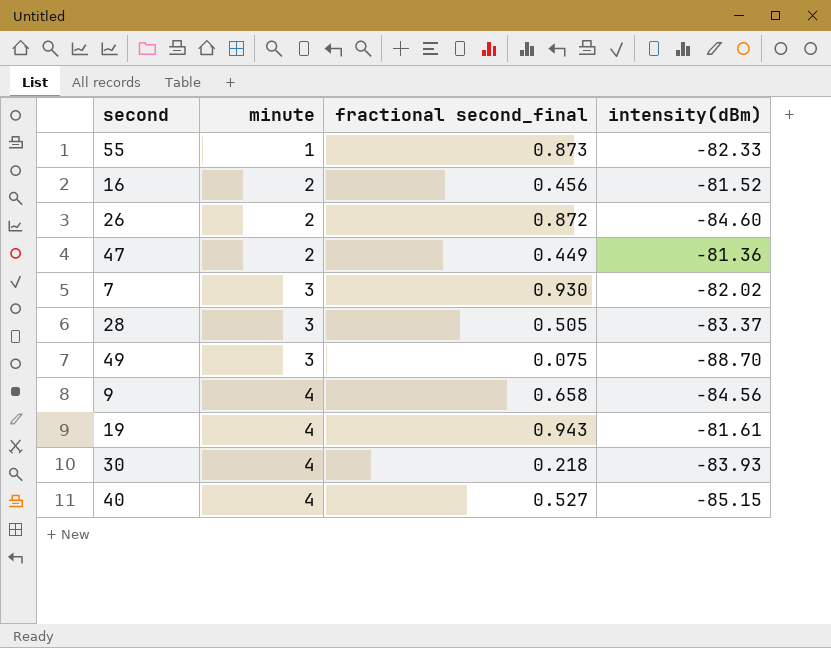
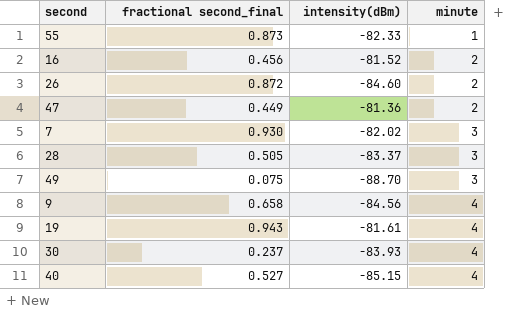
column minute | position: 2 -> 4
30 | fractional second_final: 0.218 -> 0.237

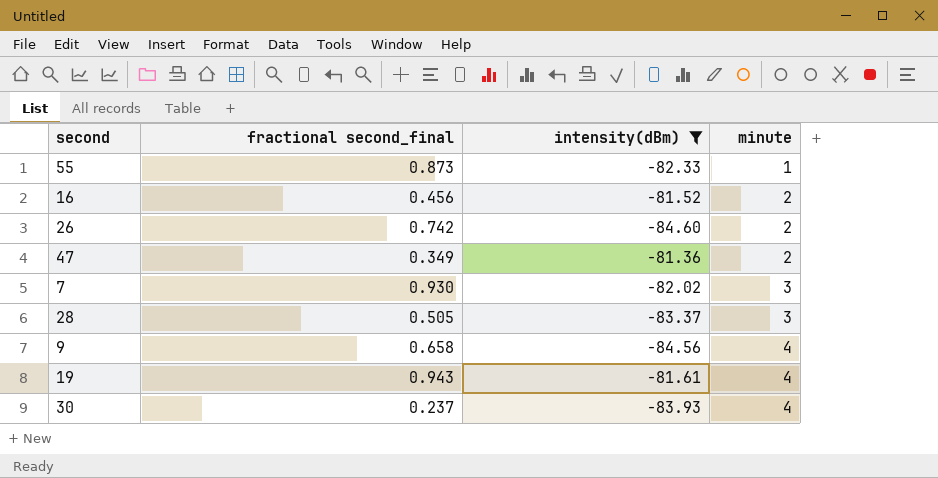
filter: none -> intensity(dBm) >= -84.60
26 | fractional second_final: 0.872 -> 0.742
47 | fractional second_final: 0.449 -> 0.349

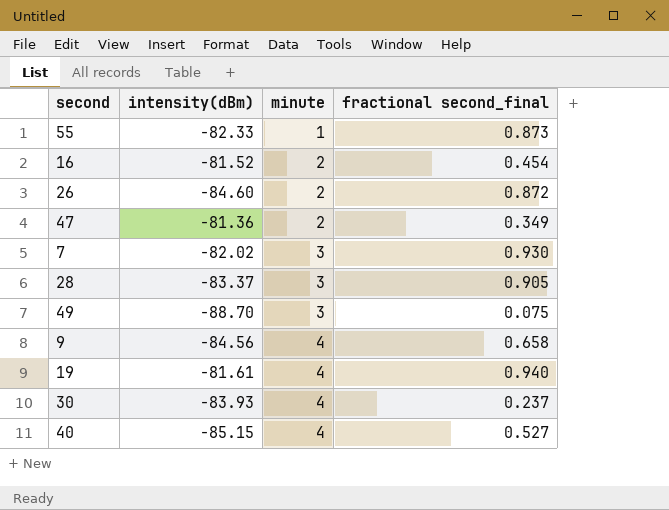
filter: intensity(dBm) >= -84.60 -> none
column fractional second_final | position: 2 -> 4
16 | fractional second_final: 0.456 -> 0.454
26 | fractional second_final: 0.742 -> 0.872
28 | fractional second_final: 0.505 -> 0.905
19 | fractional second_final: 0.943 -> 0.940

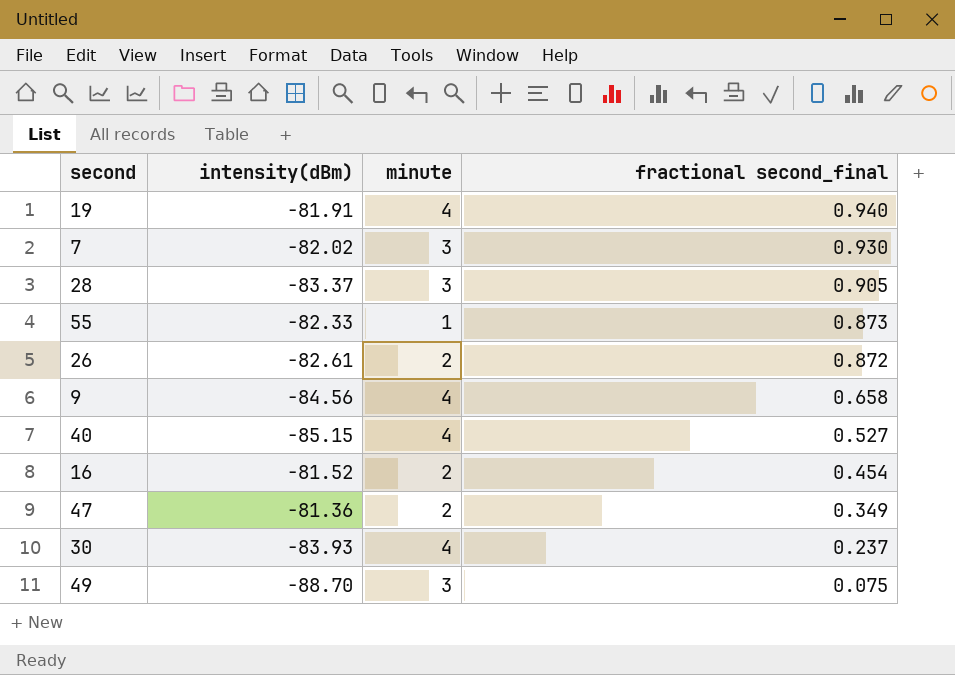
row order: minute ascending -> fractional second_final descending
19 | intensity(dBm): -81.61 -> -81.91
26 | intensity(dBm): -84.60 -> -82.61

